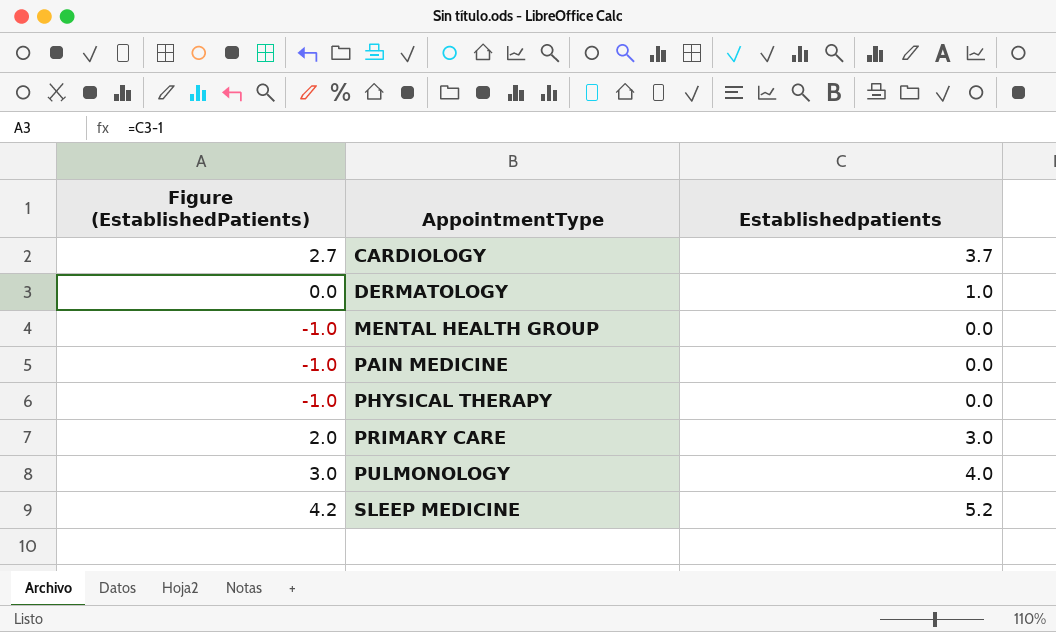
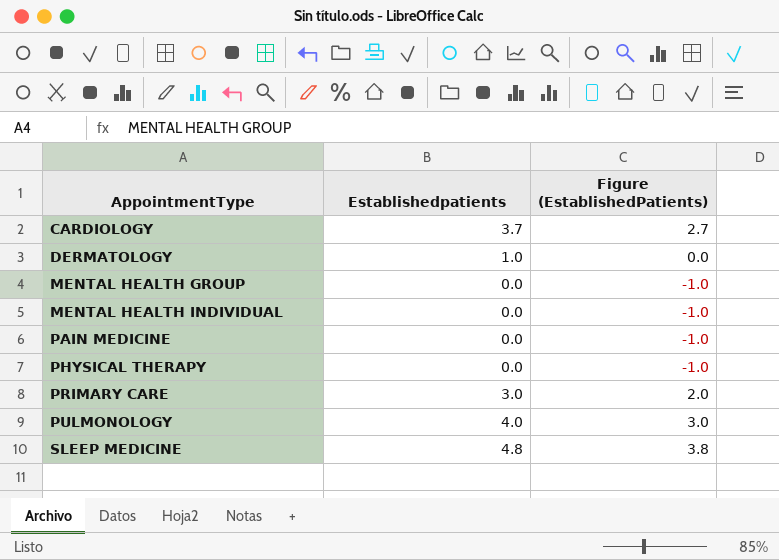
column Figure (EstablishedPatients) | position: 1 -> 3
row MENTAL HEALTH INDIVIDUAL: none -> 0.0 | -1.0
SLEEP MEDICINE | Establishedpatients: 5.2 -> 4.8
SLEEP MEDICINE | Figure (EstablishedPatients): 4.2 -> 3.8

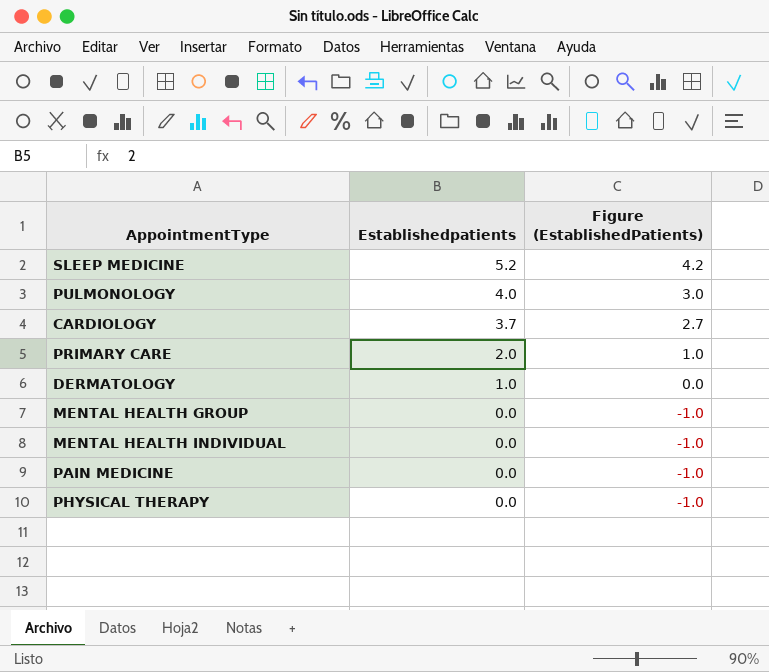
row order: AppointmentType ascending -> Establishedpatients descending
SLEEP MEDICINE | Establishedpatients: 4.8 -> 5.2
SLEEP MEDICINE | Figure (EstablishedPatients): 3.8 -> 4.2
PRIMARY CARE | Establishedpatients: 3.0 -> 2.0
PRIMARY CARE | Figure (EstablishedPatients): 2.0 -> 1.0

